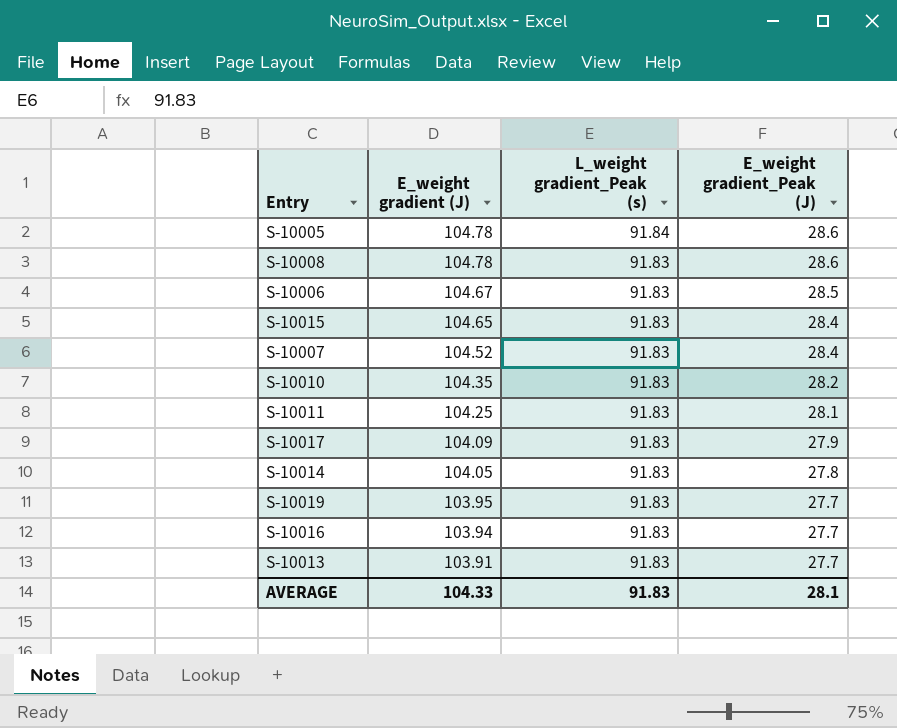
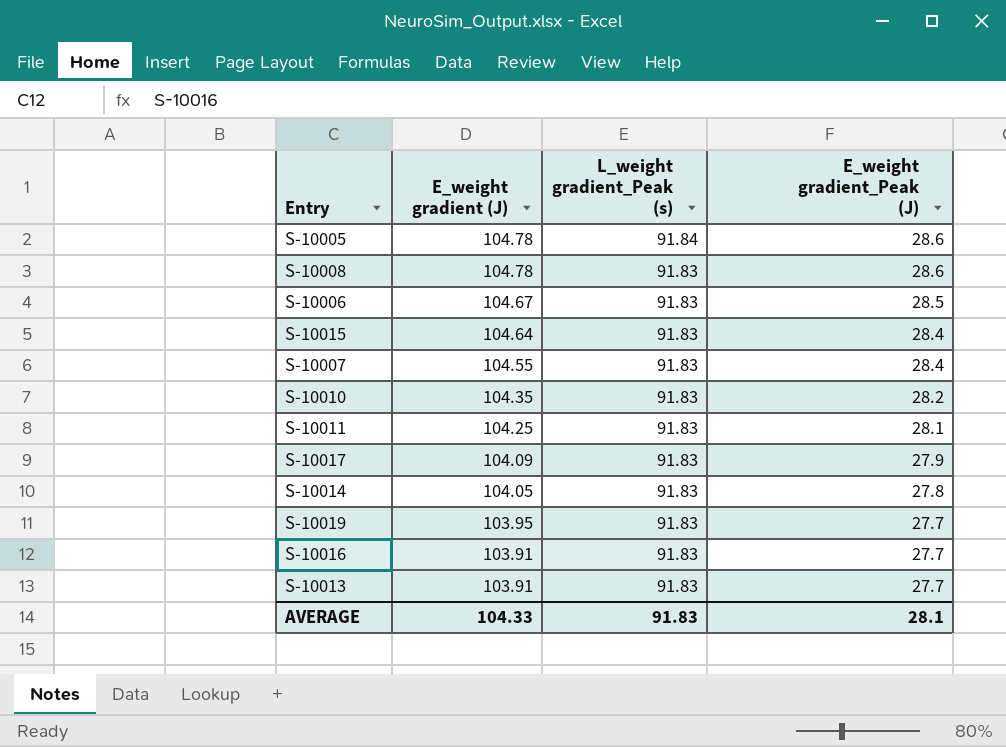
S-10015 | E_weight gradient (J): 104.65 -> 104.64
S-10007 | E_weight gradient (J): 104.52 -> 104.55
S-10016 | E_weight gradient (J): 103.94 -> 103.91

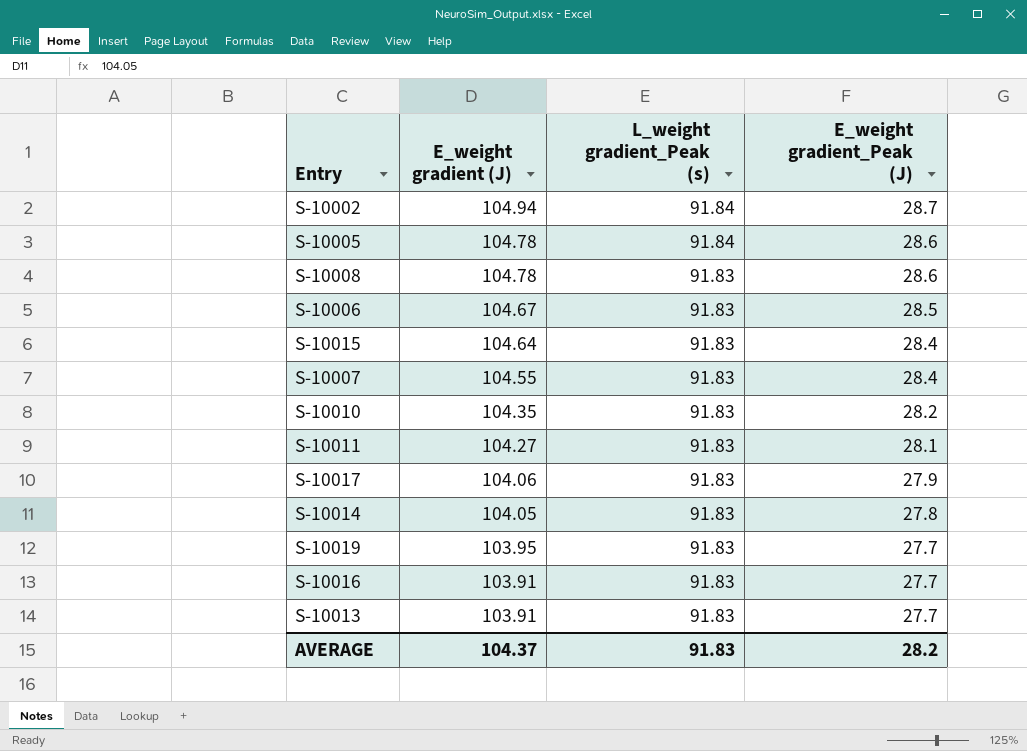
row S-10002: none -> 104.94 | 91.84 | 28.7
S-10011 | E_weight gradient (J): 104.25 -> 104.27
S-10017 | E_weight gradient (J): 104.09 -> 104.06
AVERAGE | E_weight gradient (J): 104.33 -> 104.37
AVERAGE | E_weight gradient_Peak (J): 28.1 -> 28.2

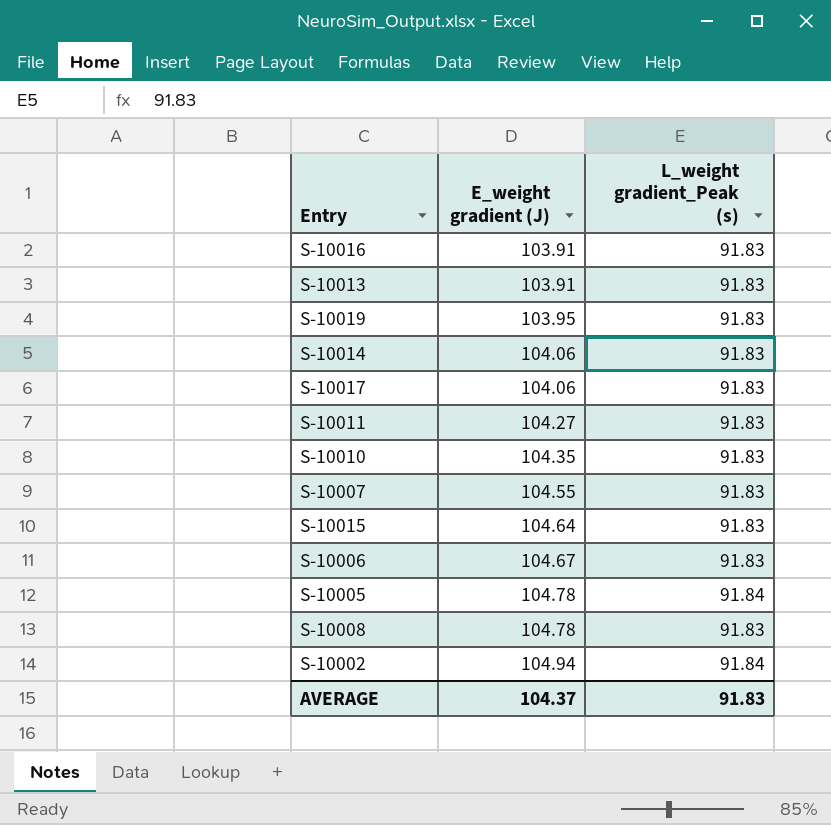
row order: E_weight gradient (J) descending -> E_weight gradient (J) ascending
column E_weight gradient_Peak (J) | position: 4 -> none
S-10014 | E_weight gradient (J): 104.05 -> 104.06

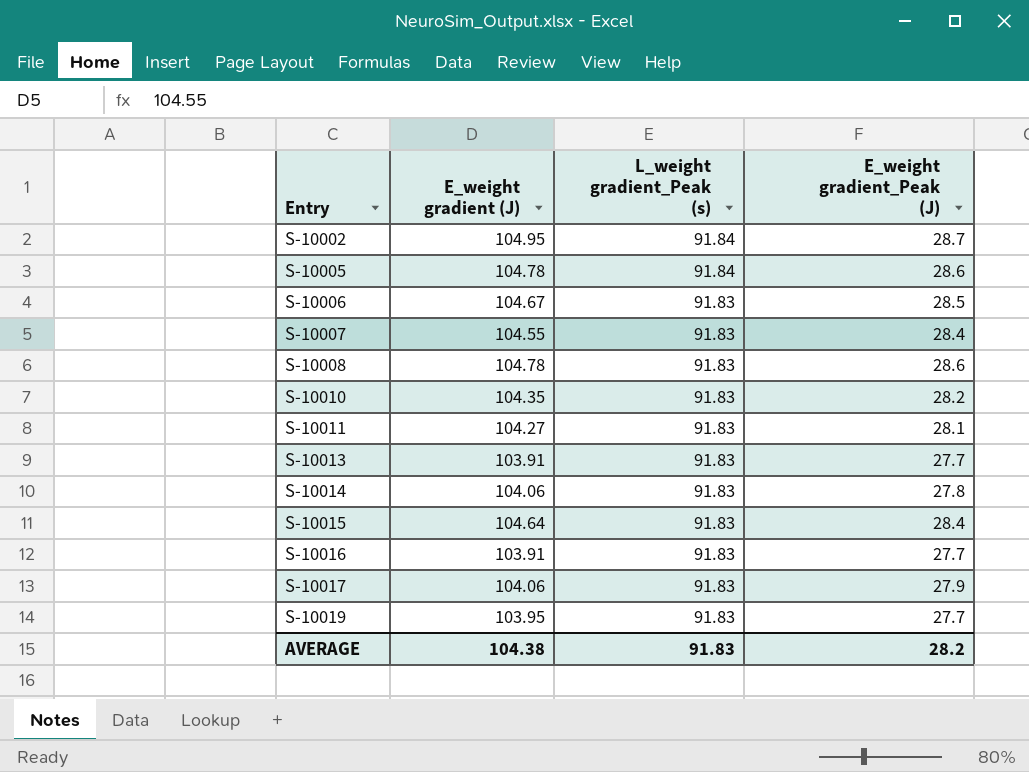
row order: E_weight gradient (J) ascending -> Entry ascending
column E_weight gradient_Peak (J) | position: none -> 4
S-10002 | E_weight gradient (J): 104.94 -> 104.95
AVERAGE | E_weight gradient (J): 104.37 -> 104.38

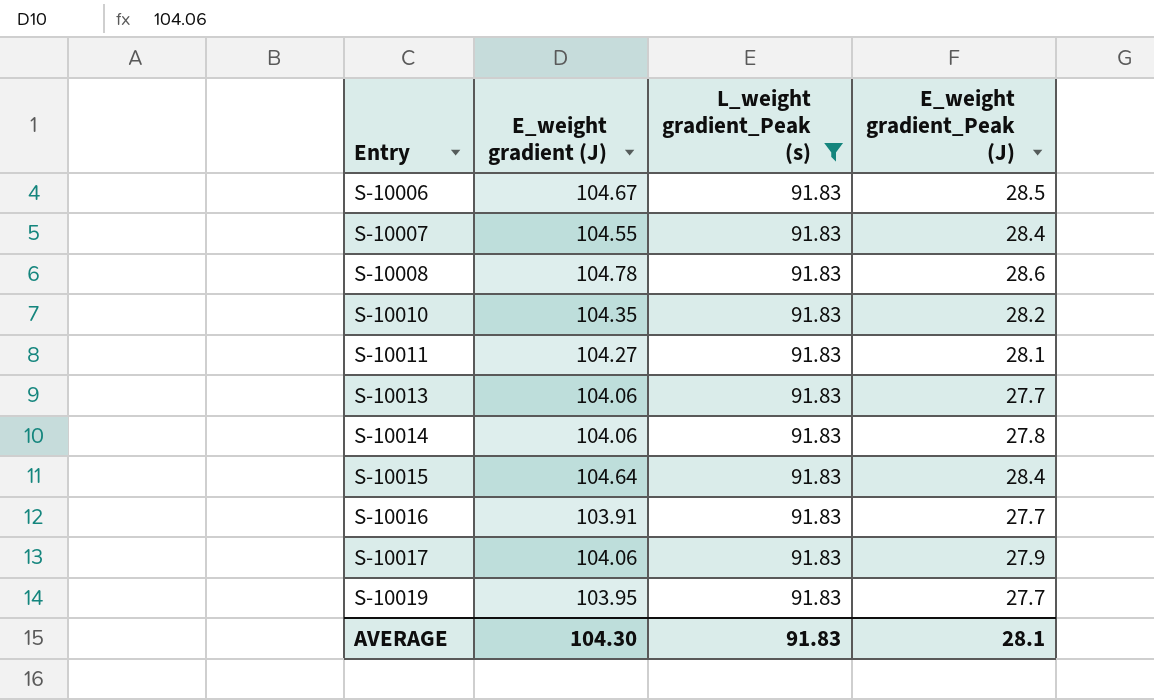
filter: none -> L_weight gradient_Peak (s) = 91.83
S-10013 | E_weight gradient (J): 103.91 -> 104.06
AVERAGE | E_weight gradient (J): 104.38 -> 104.30
AVERAGE | E_weight gradient_Peak (J): 28.2 -> 28.1

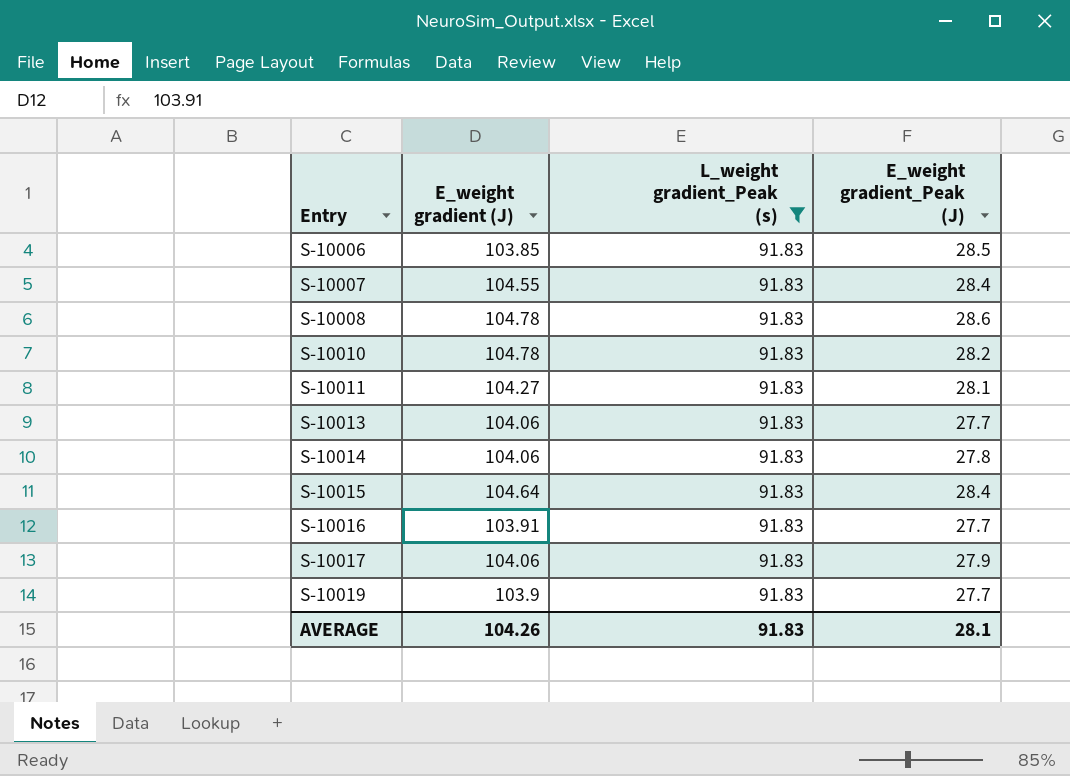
S-10006 | E_weight gradient (J): 104.67 -> 103.85
S-10010 | E_weight gradient (J): 104.35 -> 104.78
S-10019 | E_weight gradient (J): 103.95 -> 103.9
AVERAGE | E_weight gradient (J): 104.30 -> 104.26

